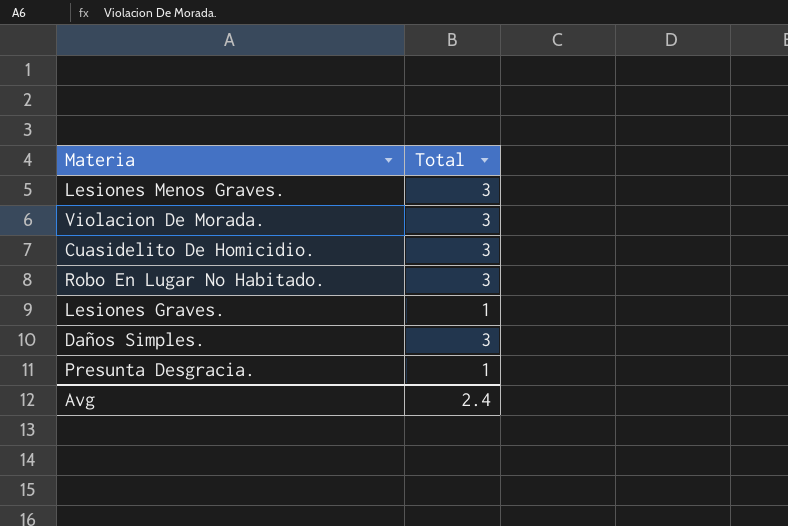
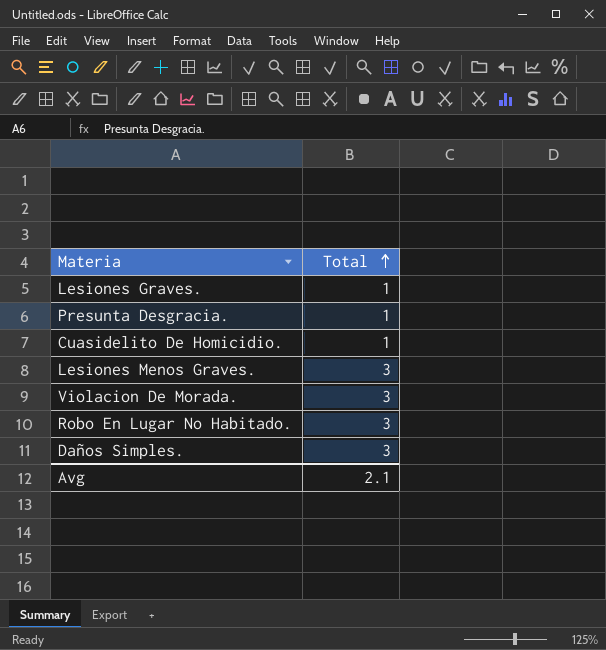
row order: none -> Total ascending
Cuasidelito De Homicidio. | Total: 3 -> 1
Avg | Total: 2.4 -> 2.1

